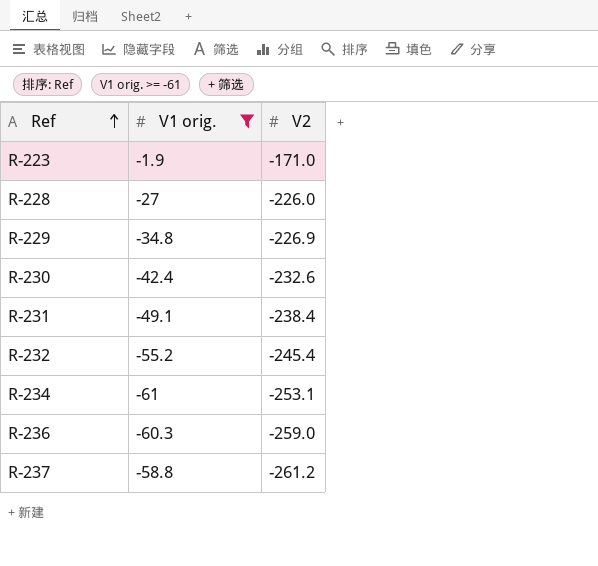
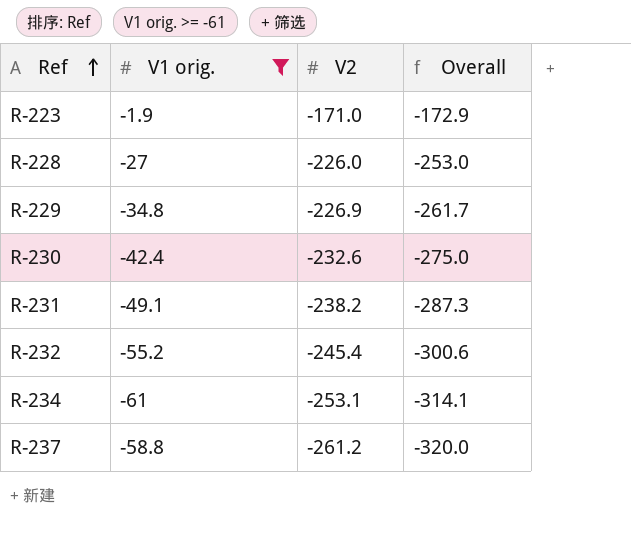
column Overall | formula: none -> [V1 orig.] + [V2]
row R-236: -60.3 | -259.0 -> none
R-231 | V2: -238.4 -> -238.2

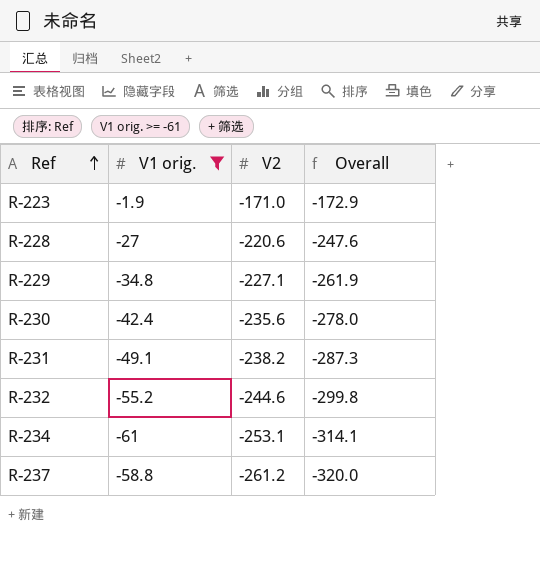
R-228 | V2: -226.0 -> -220.6
R-228 | Overall: -253.0 -> -247.6
R-229 | V2: -226.9 -> -227.1
R-229 | Overall: -261.7 -> -261.9
R-230 | V2: -232.6 -> -235.6
R-230 | Overall: -275.0 -> -278.0
R-232 | V2: -245.4 -> -244.6
R-232 | Overall: -300.6 -> -299.8

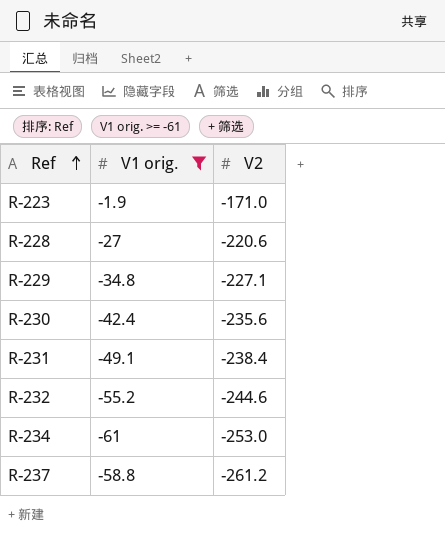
column Overall | formula: [V1 orig.] + [V2] -> none
R-231 | V2: -238.2 -> -238.4
R-234 | V2: -253.1 -> -253.0

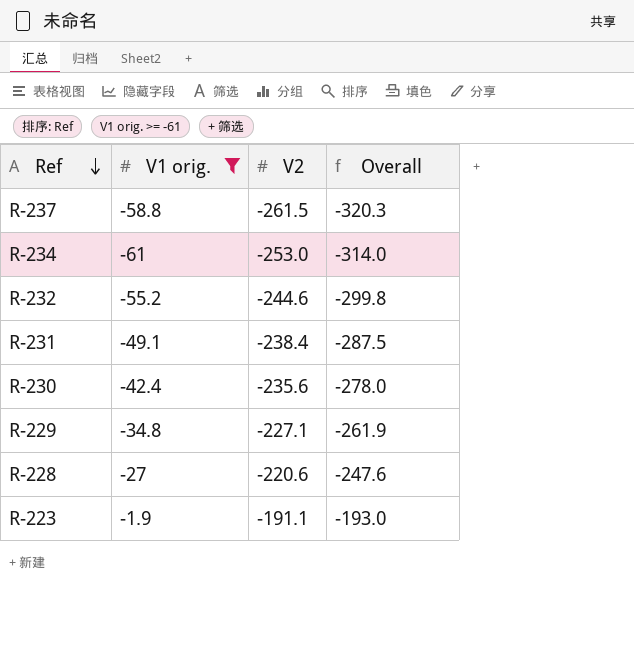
row order: Ref ascending -> Ref descending
column Overall | formula: none -> [V1 orig.] + [V2]
R-237 | V2: -261.2 -> -261.5
R-223 | V2: -171.0 -> -191.1

